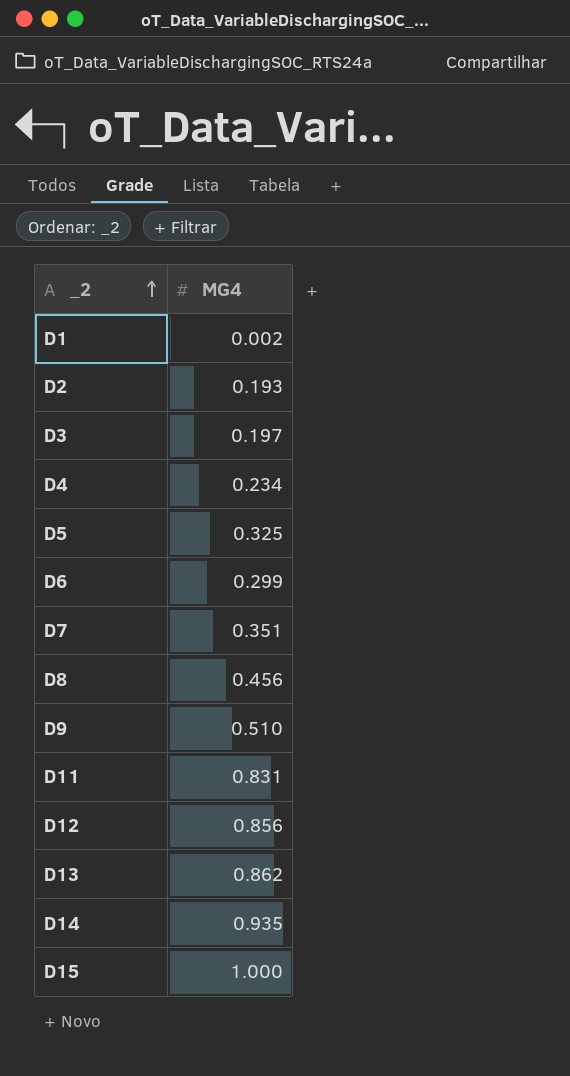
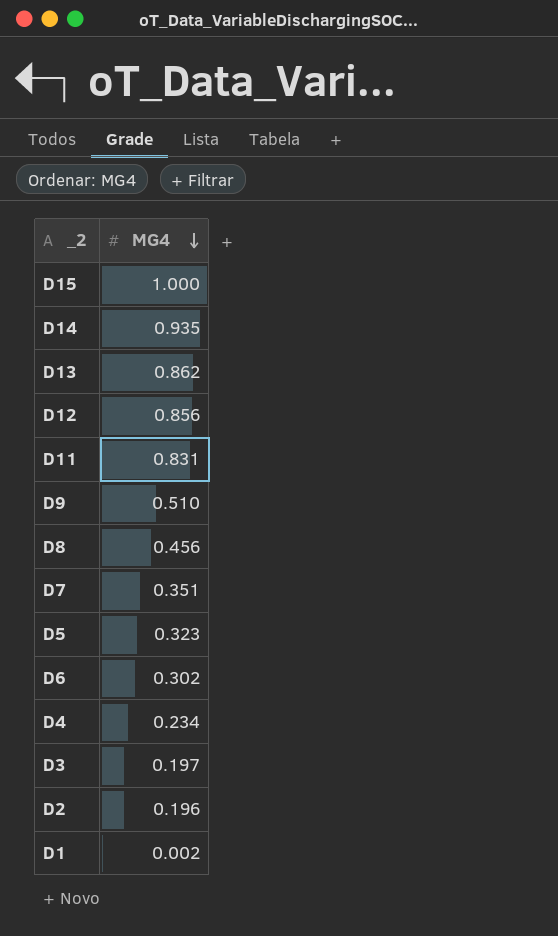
row order: _2 ascending -> MG4 descending
D5 | MG4: 0.325 -> 0.323
D6 | MG4: 0.299 -> 0.302
D2 | MG4: 0.193 -> 0.196

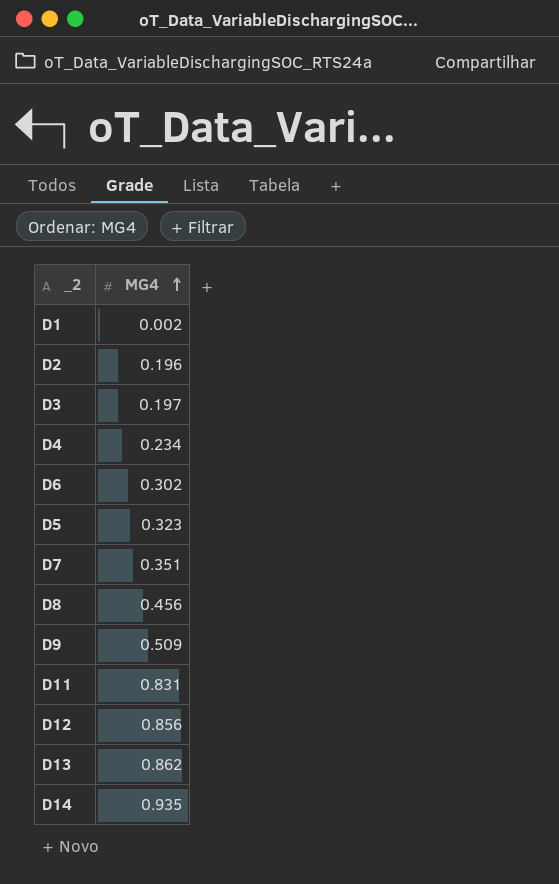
row order: MG4 descending -> MG4 ascending
row D15: 1.000 -> none
D9 | MG4: 0.510 -> 0.509

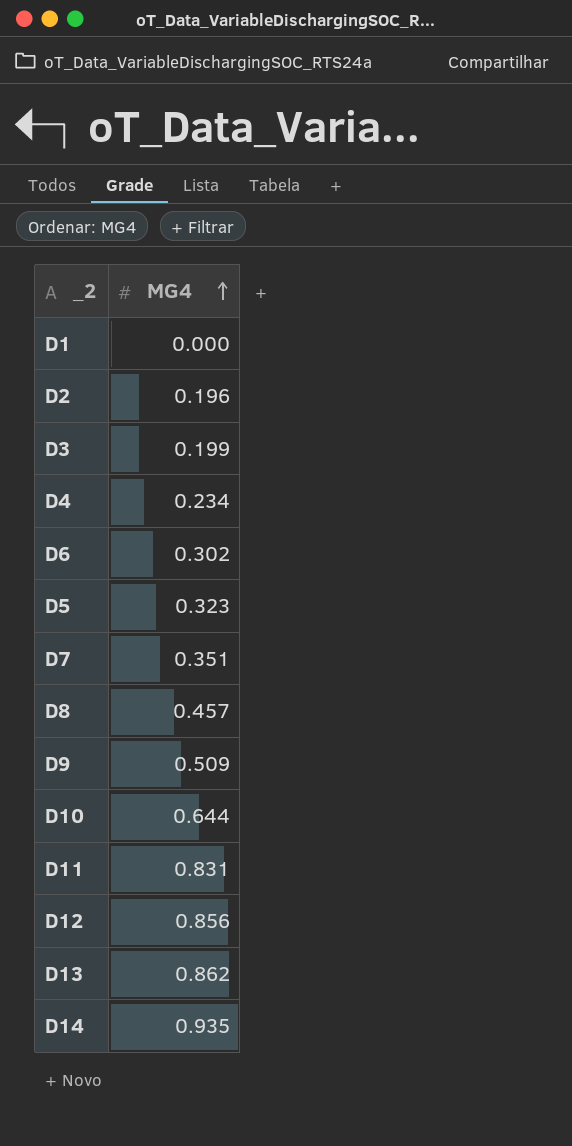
D1 | MG4: 0.002 -> 0.000
D3 | MG4: 0.197 -> 0.199
D8 | MG4: 0.456 -> 0.457
row D10: none -> 0.644

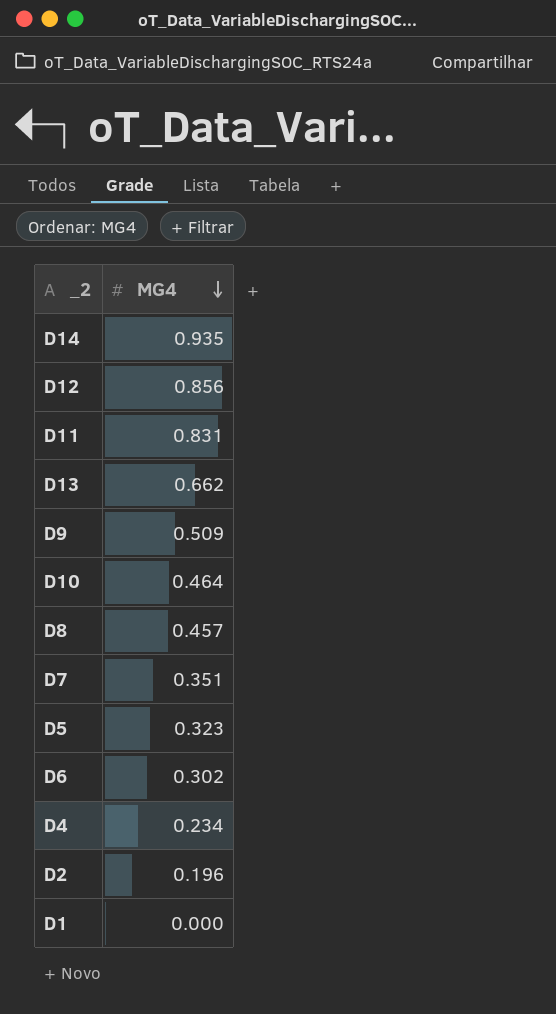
row order: MG4 ascending -> MG4 descending
row D3: 0.199 -> none
D13 | MG4: 0.862 -> 0.662
D10 | MG4: 0.644 -> 0.464

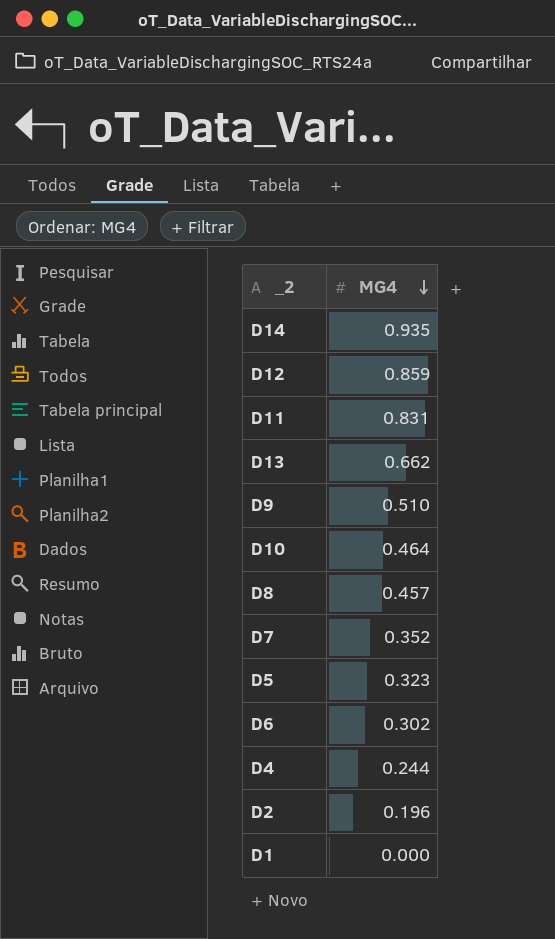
D12 | MG4: 0.856 -> 0.859
D9 | MG4: 0.509 -> 0.510
D7 | MG4: 0.351 -> 0.352
D4 | MG4: 0.234 -> 0.244

